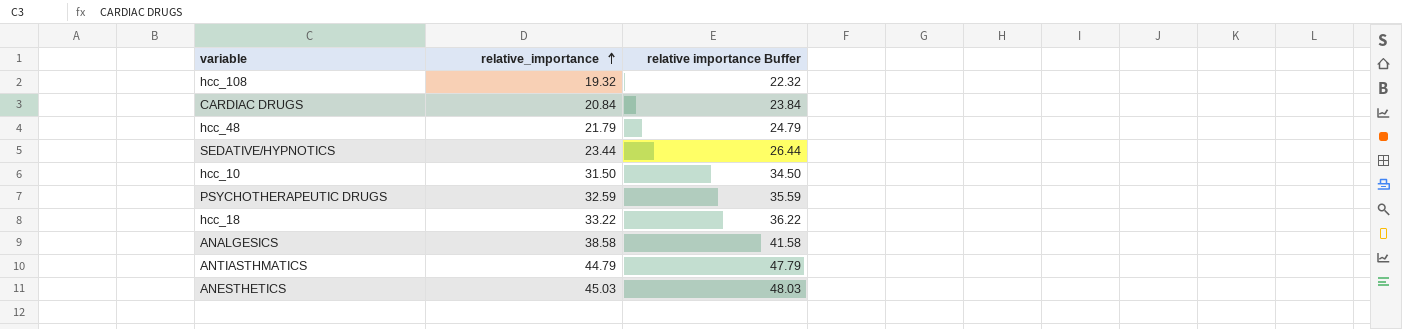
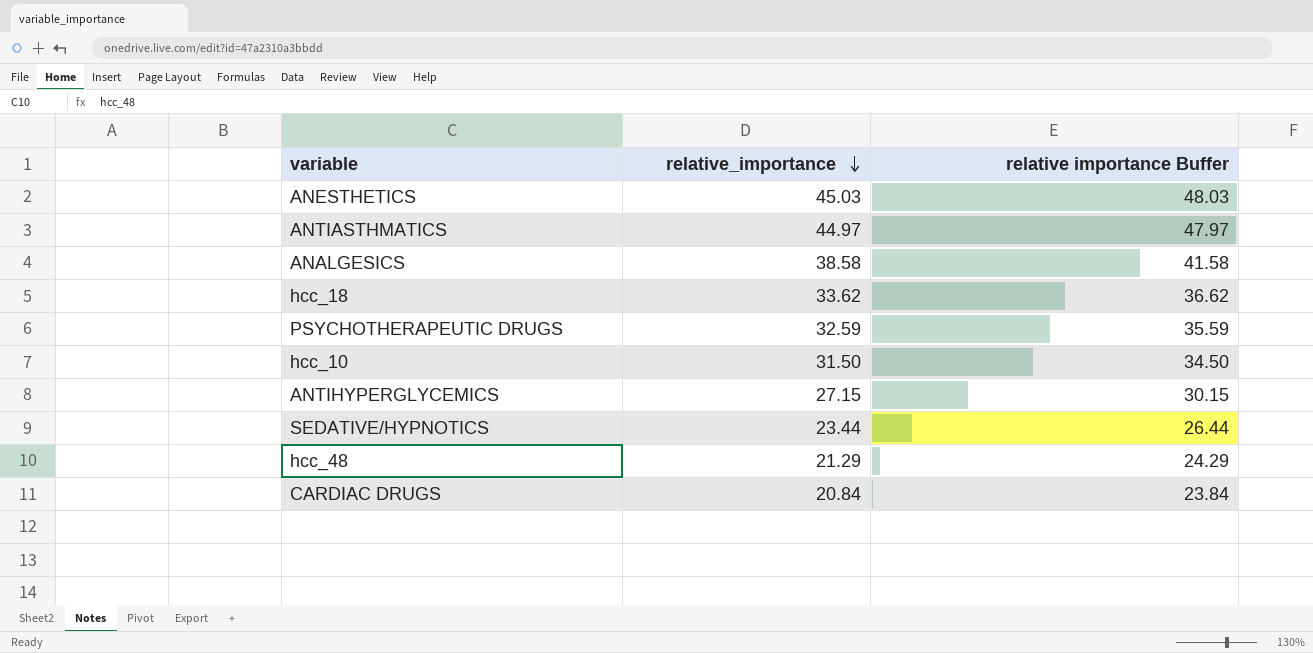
row order: relative_importance ascending -> relative_importance descending
row hcc_108: 19.32 | 22.32 -> none
ANTIASTHMATICS | relative_importance: 44.79 -> 44.97
ANTIASTHMATICS | relative importance Buffer: 47.79 -> 47.97
hcc_18 | relative_importance: 33.22 -> 33.62
hcc_18 | relative importance Buffer: 36.22 -> 36.62
row ANTIHYPERGLYCEMICS: none -> 27.15 | 30.15
hcc_48 | relative_importance: 21.79 -> 21.29
hcc_48 | relative importance Buffer: 24.79 -> 24.29

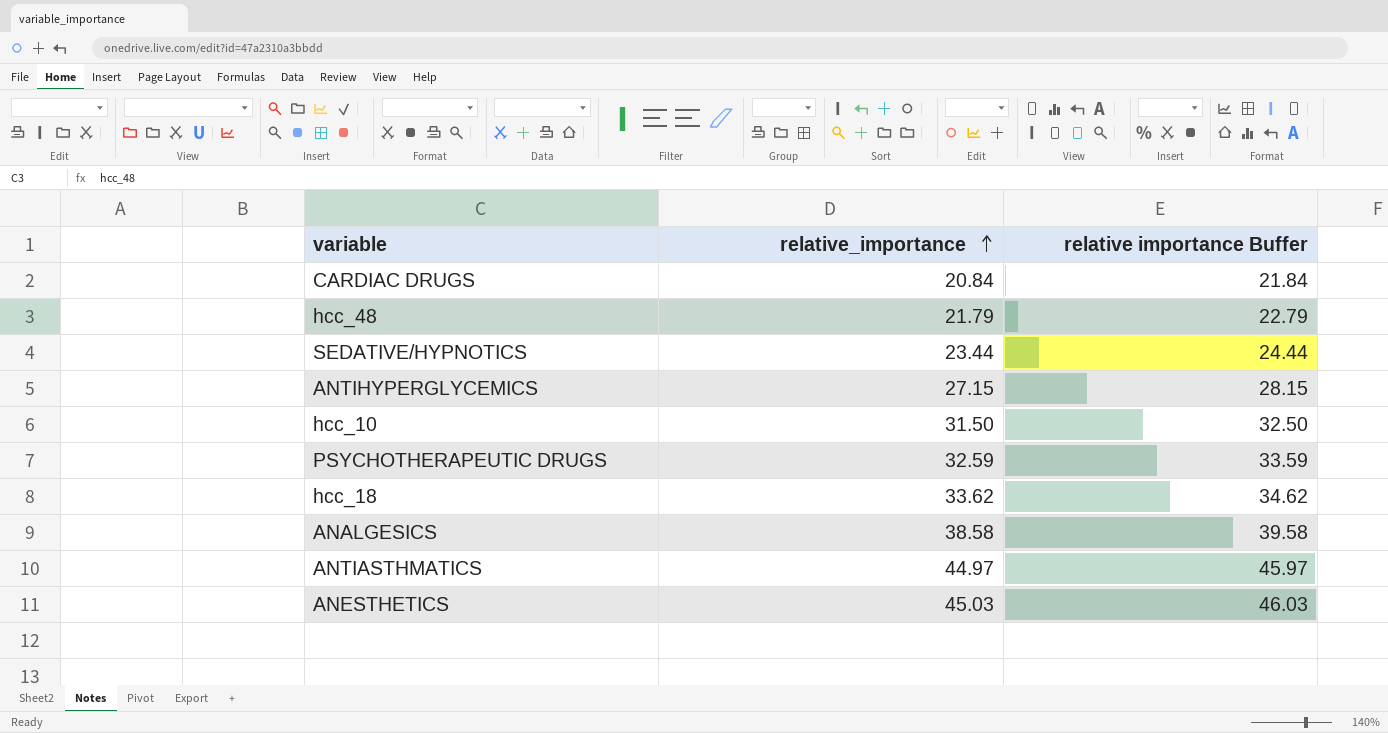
row order: relative_importance descending -> relative_importance ascending
column relative importance Buffer | formula: [relative_importance] + 3 -> [relative_importance] + 1
hcc_48 | relative_importance: 21.29 -> 21.79

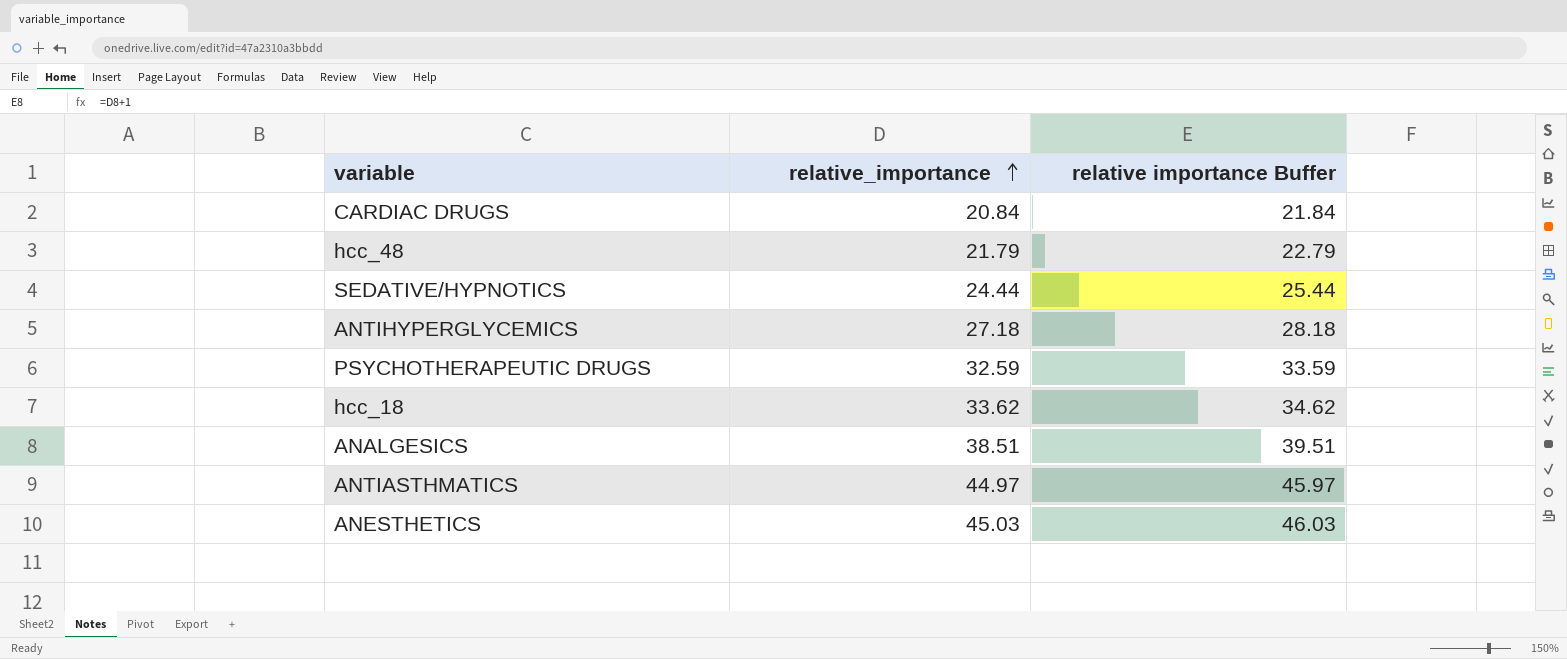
row hcc_10: 31.50 | 32.50 -> none
SEDATIVE/HYPNOTICS | relative_importance: 23.44 -> 24.44
SEDATIVE/HYPNOTICS | relative importance Buffer: 24.44 -> 25.44
ANTIHYPERGLYCEMICS | relative_importance: 27.15 -> 27.18
ANTIHYPERGLYCEMICS | relative importance Buffer: 28.15 -> 28.18
ANALGESICS | relative_importance: 38.58 -> 38.51
ANALGESICS | relative importance Buffer: 39.58 -> 39.51

